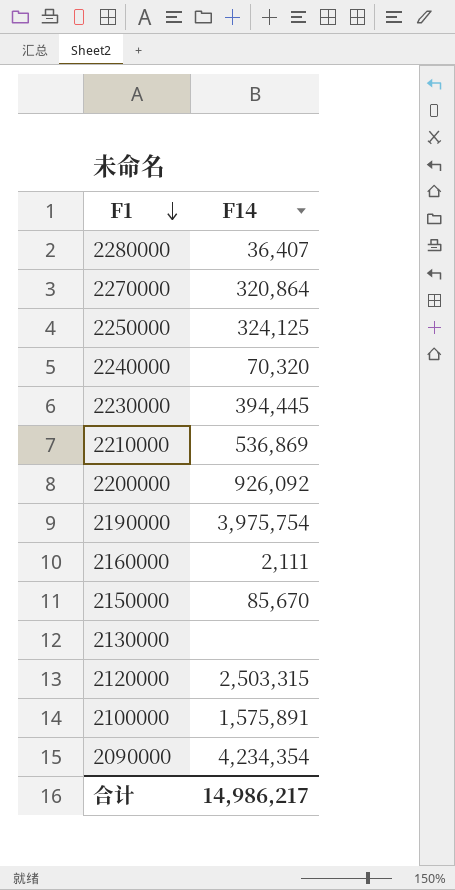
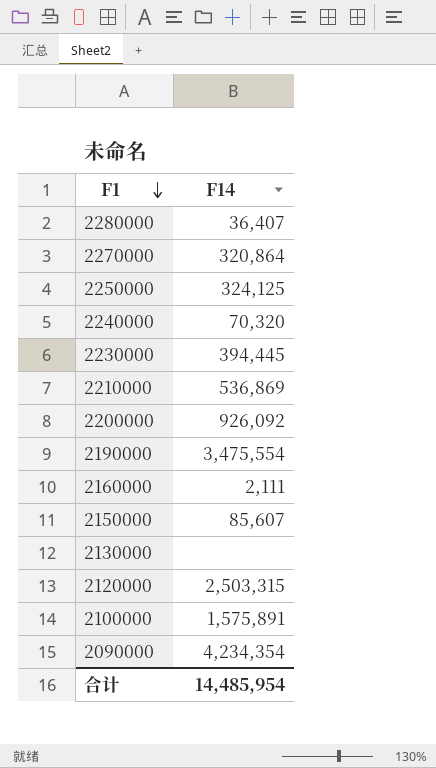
2190000 | F14: 3,975,754 -> 3,475,554
2150000 | F14: 85,670 -> 85,607
合计 | F14: 14,986,217 -> 14,485,954

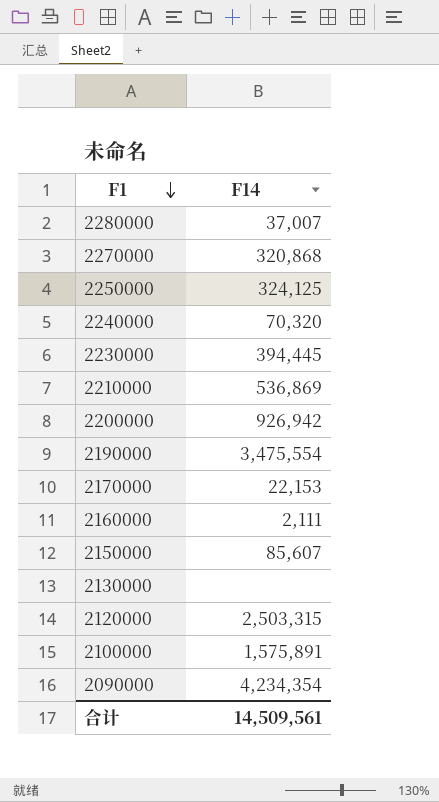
2280000 | F14: 36,407 -> 37,007
2270000 | F14: 320,864 -> 320,868
2200000 | F14: 926,092 -> 926,942
row 2170000: none -> 22,153
合计 | F14: 14,485,954 -> 14,509,561

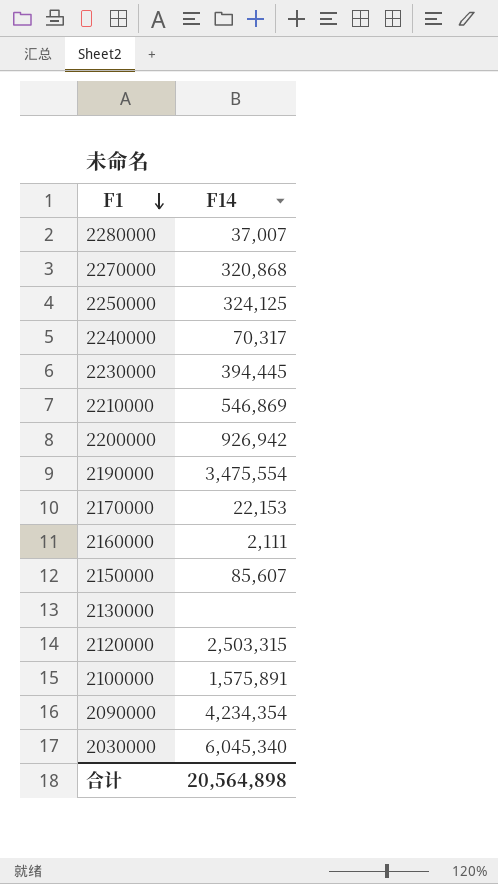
2240000 | F14: 70,320 -> 70,317
2210000 | F14: 536,869 -> 546,869
row 2030000: none -> 6,045,340
合计 | F14: 14,509,561 -> 20,564,898

